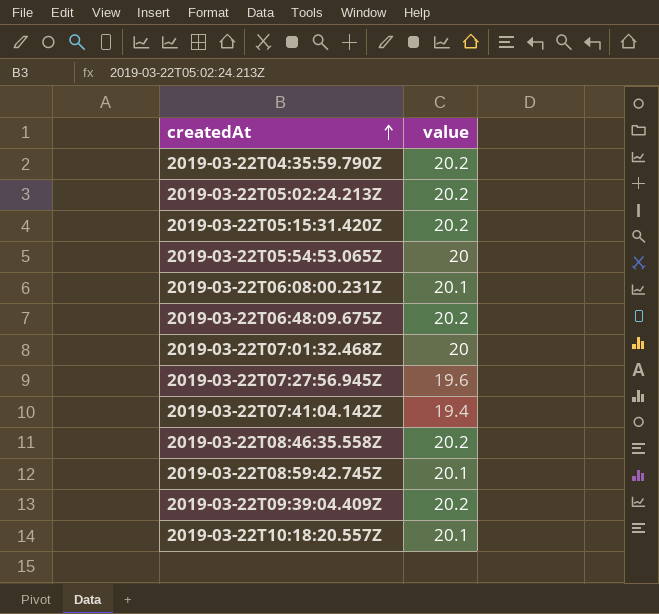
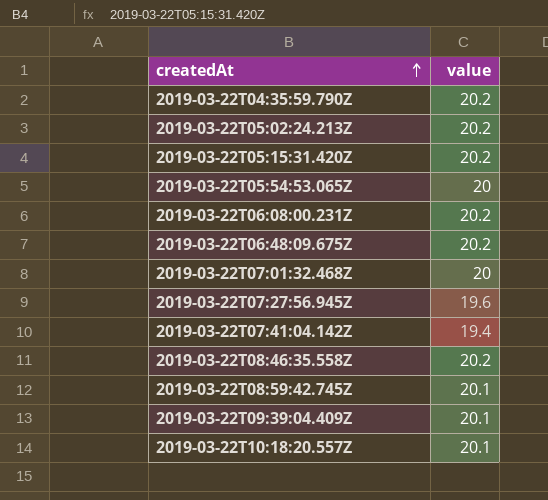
2019-03-22T06:08:00.231Z | value: 20.1 -> 20.2
2019-03-22T09:39:04.409Z | value: 20.2 -> 20.1

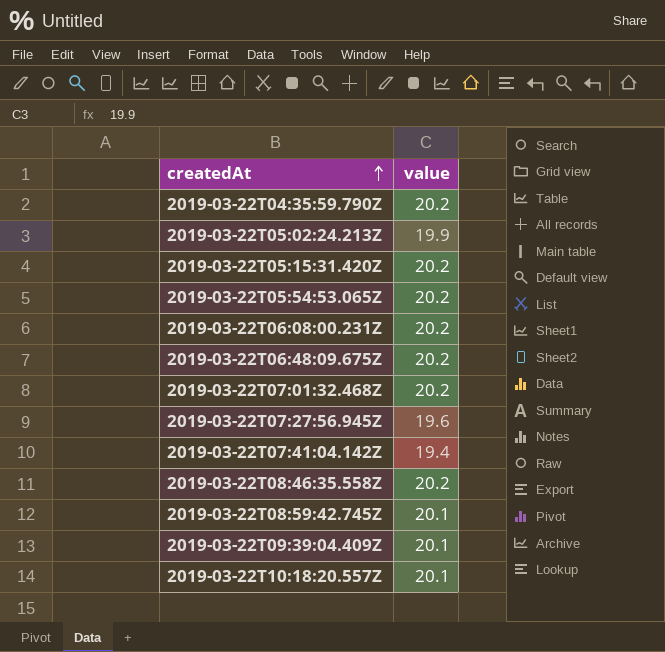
2019-03-22T05:02:24.213Z | value: 20.2 -> 19.9
2019-03-22T05:54:53.065Z | value: 20 -> 20.2
2019-03-22T07:01:32.468Z | value: 20 -> 20.2

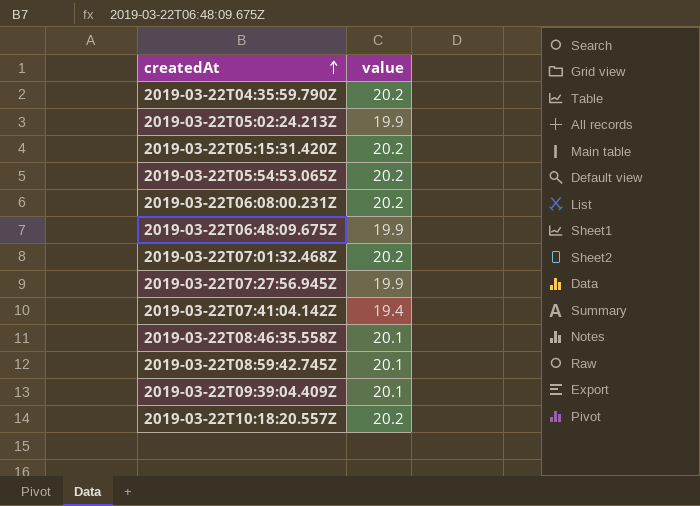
2019-03-22T06:48:09.675Z | value: 20.2 -> 19.9
2019-03-22T07:27:56.945Z | value: 19.6 -> 19.9
2019-03-22T08:46:35.558Z | value: 20.2 -> 20.1
2019-03-22T10:18:20.557Z | value: 20.1 -> 20.2

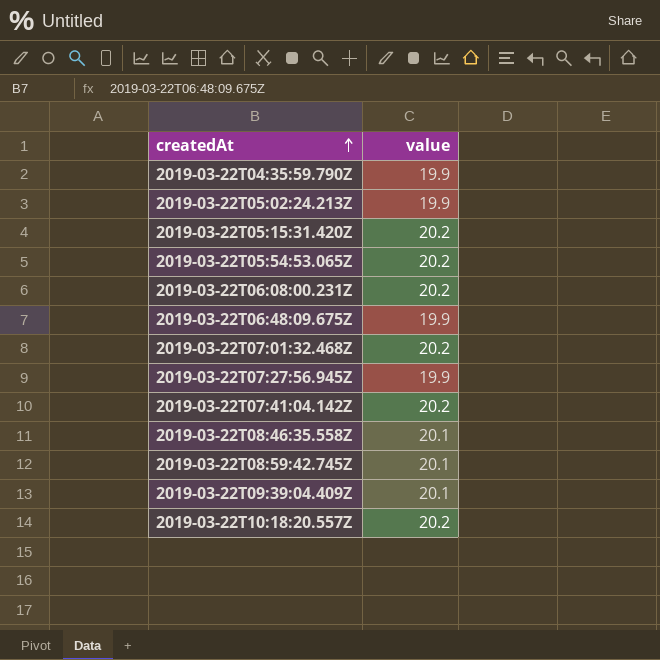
2019-03-22T04:35:59.790Z | value: 20.2 -> 19.9
2019-03-22T07:41:04.142Z | value: 19.4 -> 20.2

